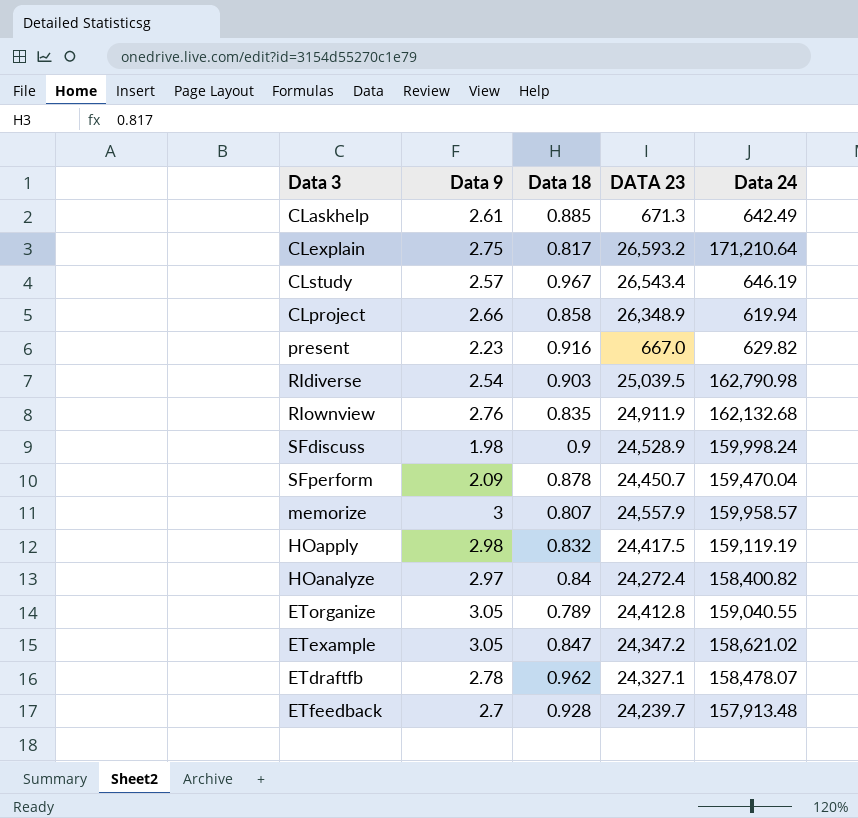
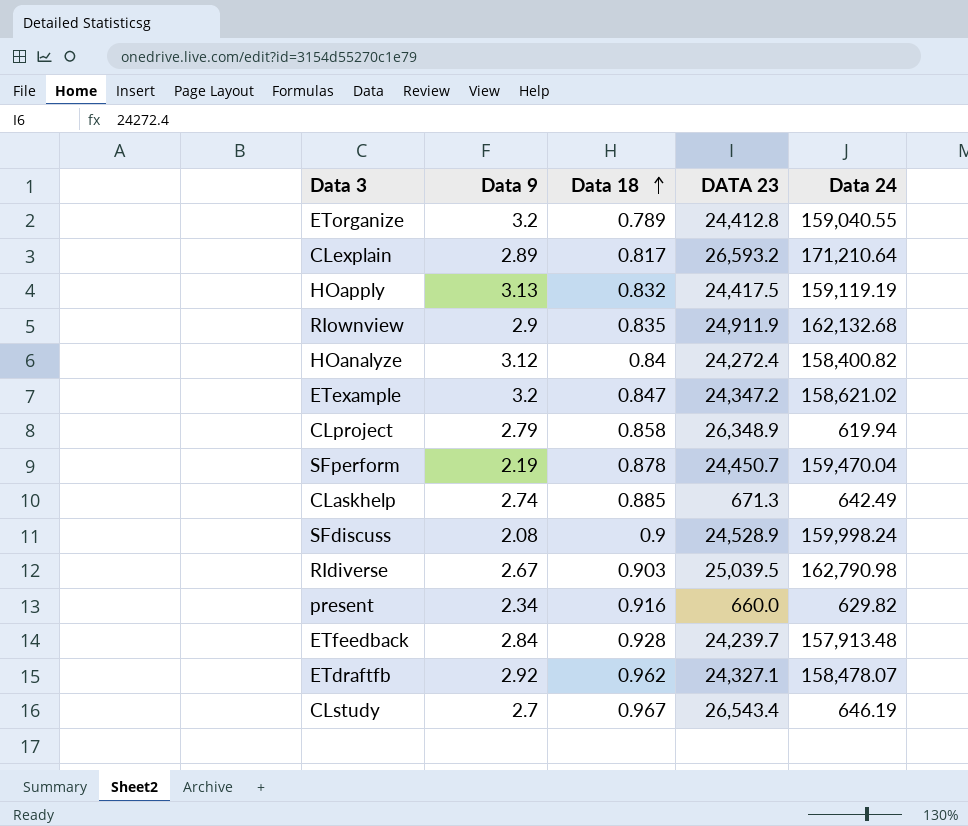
row order: none -> Data 18 ascending
row memorize: 3 | 0.807 | 24,557.9 | 159,958.57 -> none
ETorganize | Data 9: 3.05 -> 3.2
CLexplain | Data 9: 2.75 -> 2.89
HOapply | Data 9: 2.98 -> 3.13
RIownview | Data 9: 2.76 -> 2.9
HOanalyze | Data 9: 2.97 -> 3.12
ETexample | Data 9: 3.05 -> 3.2
CLproject | Data 9: 2.66 -> 2.79
SFperform | Data 9: 2.09 -> 2.19
CLaskhelp | Data 9: 2.61 -> 2.74
SFdiscuss | Data 9: 1.98 -> 2.08
RIdiverse | Data 9: 2.54 -> 2.67
present | Data 9: 2.23 -> 2.34
present | DATA 23: 667.0 -> 660.0
ETfeedback | Data 9: 2.7 -> 2.84
ETdraftfb | Data 9: 2.78 -> 2.92
CLstudy | Data 9: 2.57 -> 2.7

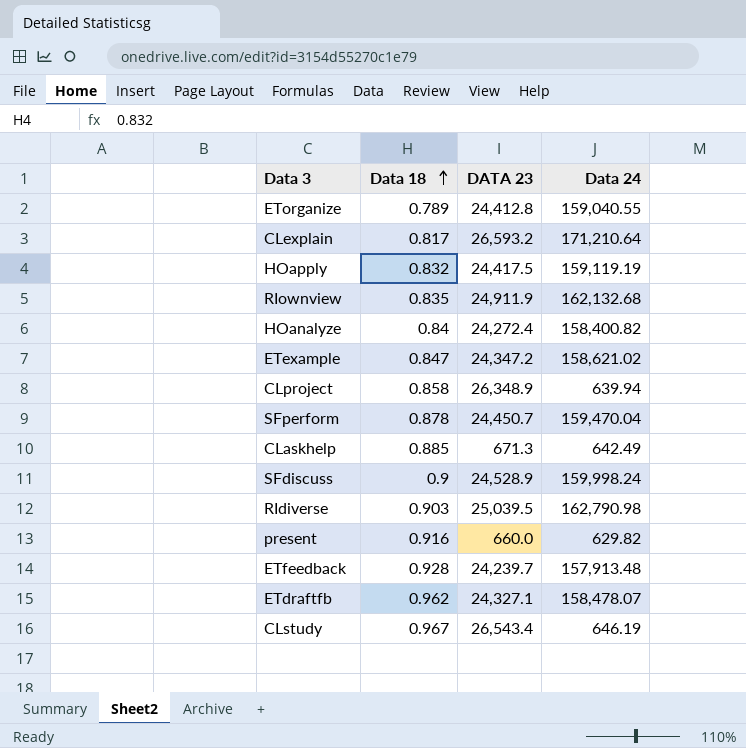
column Data 9 | position: 2 -> none
CLproject | Data 24: 619.94 -> 639.94

